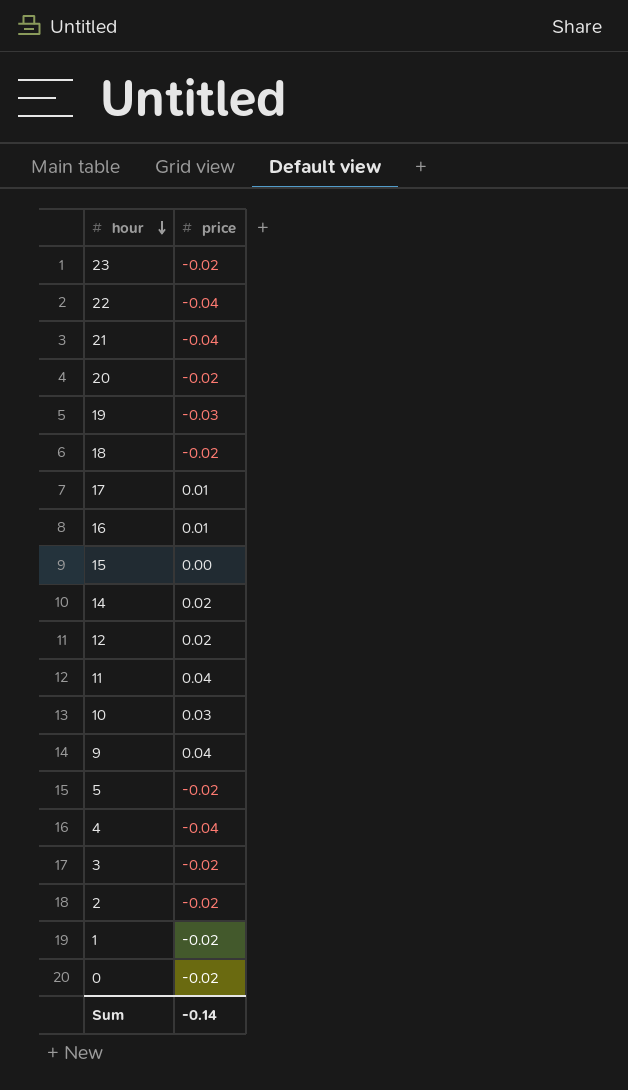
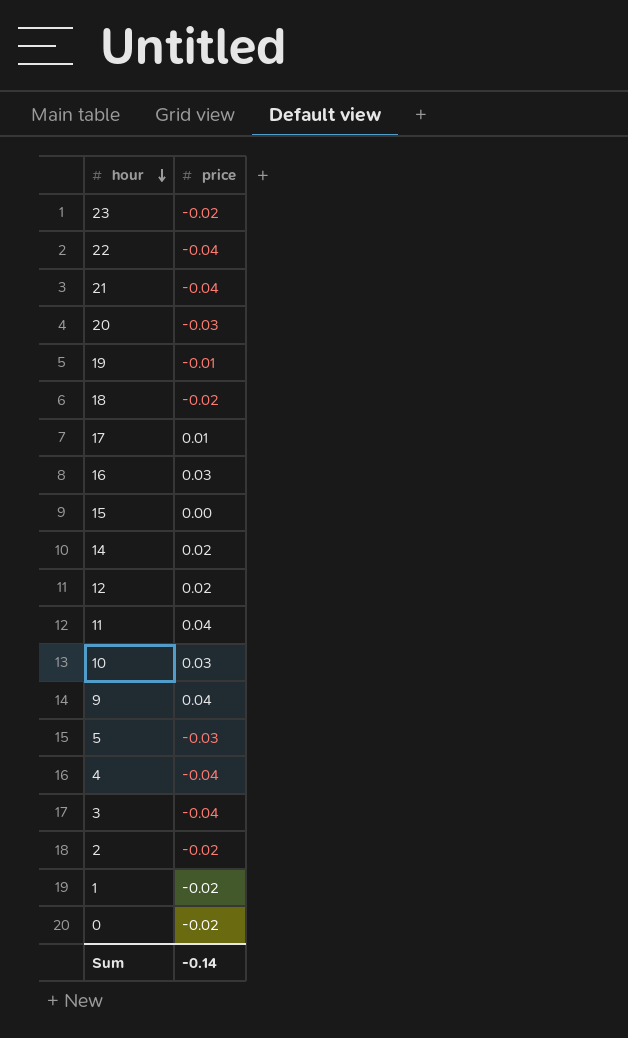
20 | price: -0.02 -> -0.03
19 | price: -0.03 -> -0.01
16 | price: 0.01 -> 0.03
5 | price: -0.02 -> -0.03
3 | price: -0.02 -> -0.04

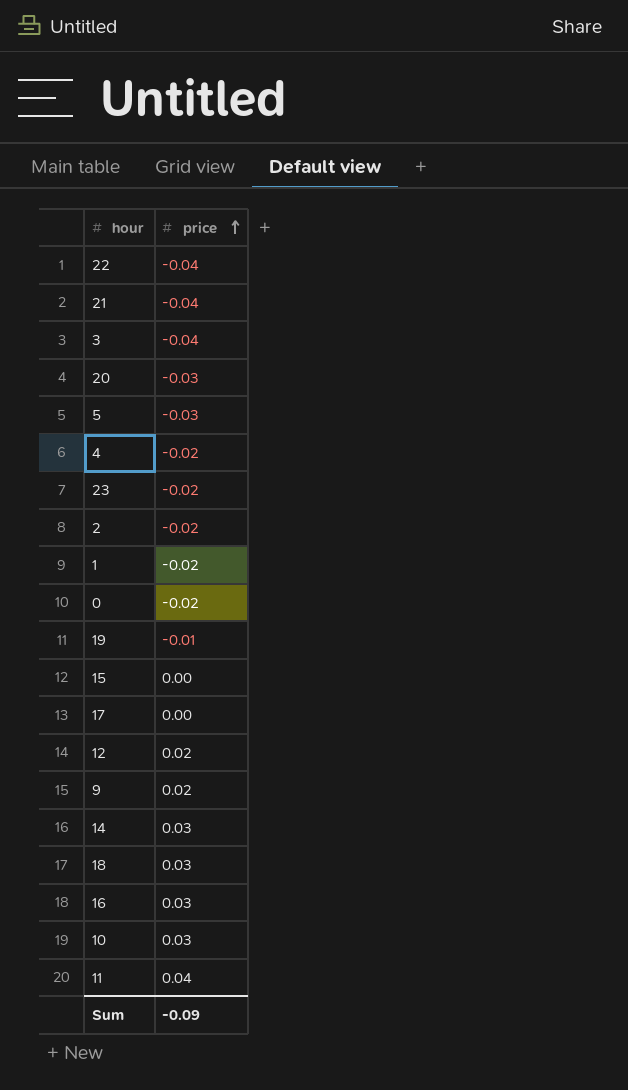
row order: hour descending -> price ascending
4 | price: -0.04 -> -0.02
17 | price: 0.01 -> 0.00
9 | price: 0.04 -> 0.02
14 | price: 0.02 -> 0.03
18 | price: -0.02 -> 0.03
Sum | price: -0.14 -> -0.09

